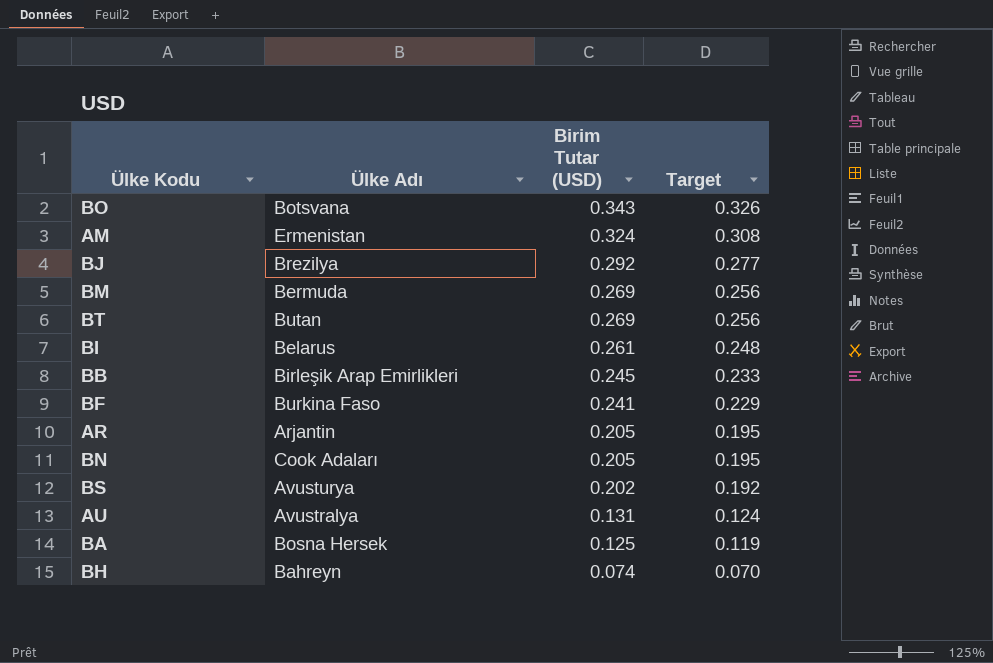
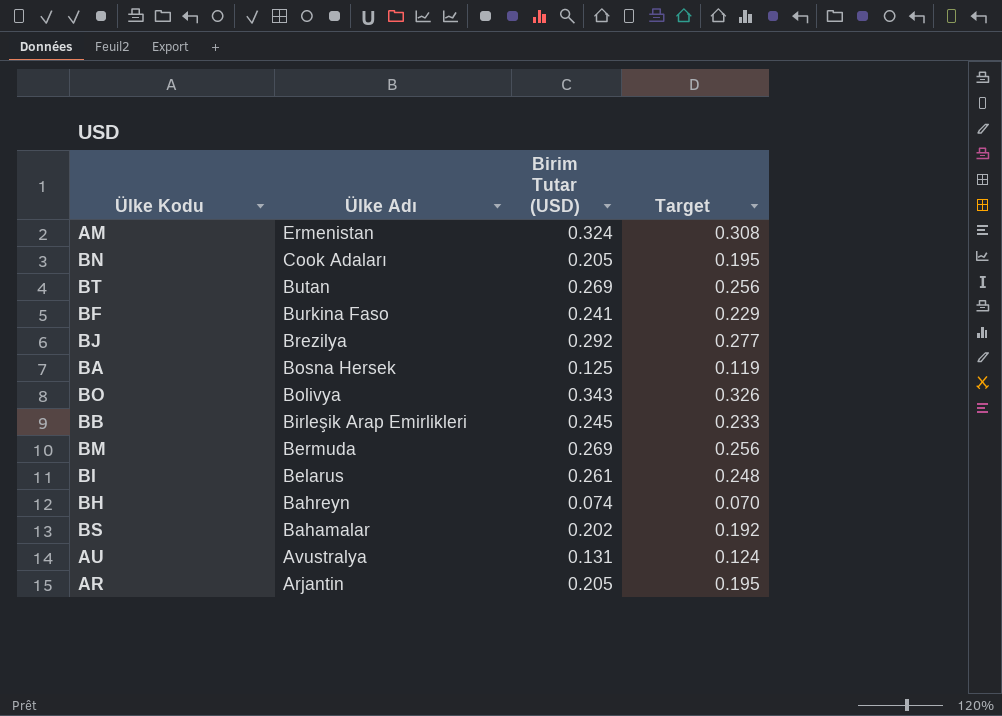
row order: Birim Tutar (USD) descending -> Ülke Adı descending
BO | Ülke Adı: Botsvana -> Bolivya
BS | Ülke Adı: Avusturya -> Bahamalar

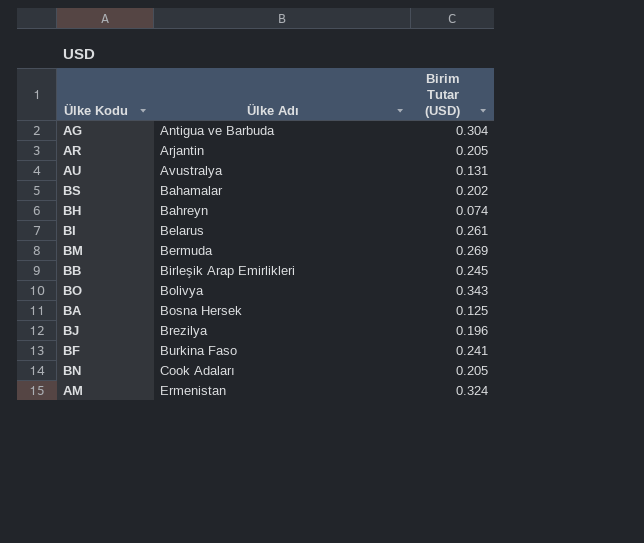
row order: Ülke Adı descending -> Ülke Adı ascending
column Target | formula: [Birim Tutar (USD)] * 0.95 -> none
row BT: Butan | 0.269 | 0.256 -> none
row AG: none -> Antigua ve Barbuda | 0.304
BJ | Birim Tutar (USD): 0.292 -> 0.196

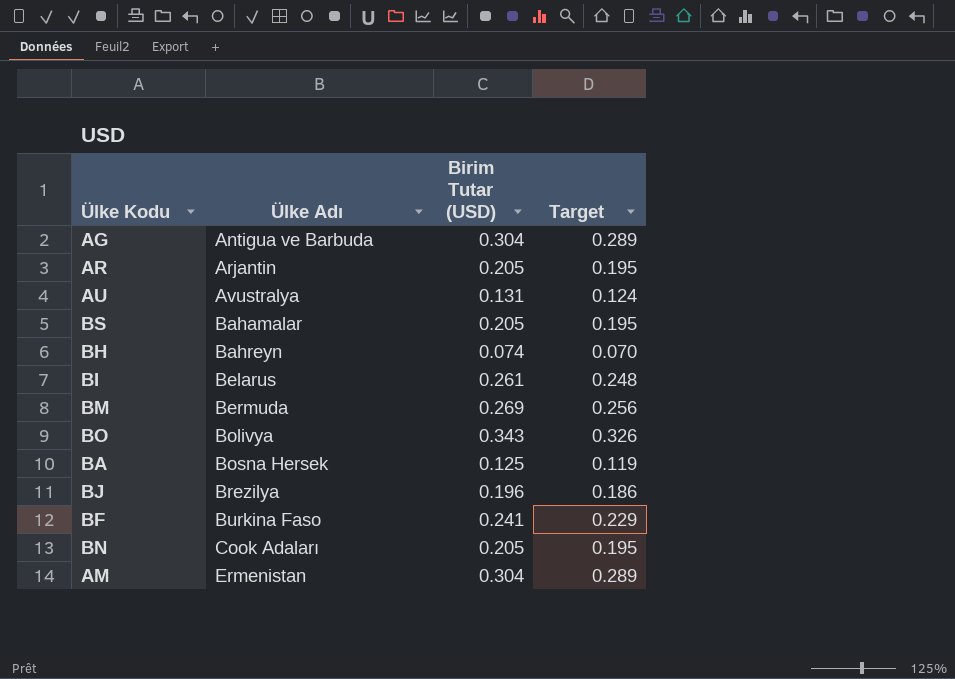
column Target | formula: none -> [Birim Tutar (USD)] * 0.95
row BB: Birleşik Arap Emirlikleri | 0.245 -> none
BS | Birim Tutar (USD): 0.202 -> 0.205
AM | Birim Tutar (USD): 0.324 -> 0.304

